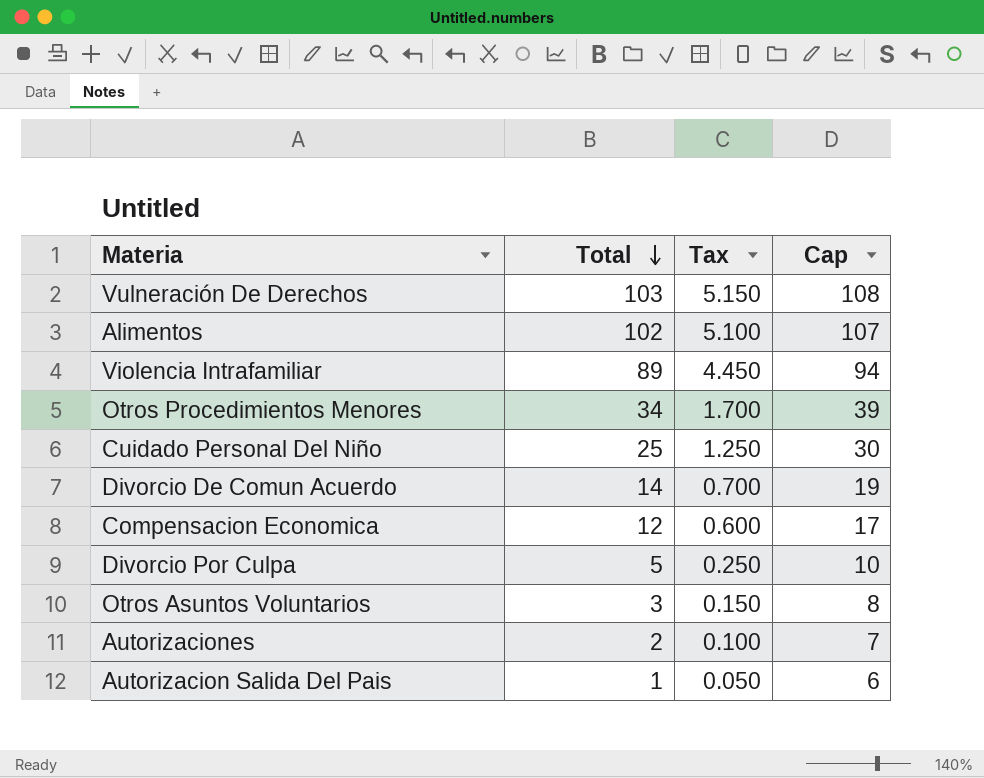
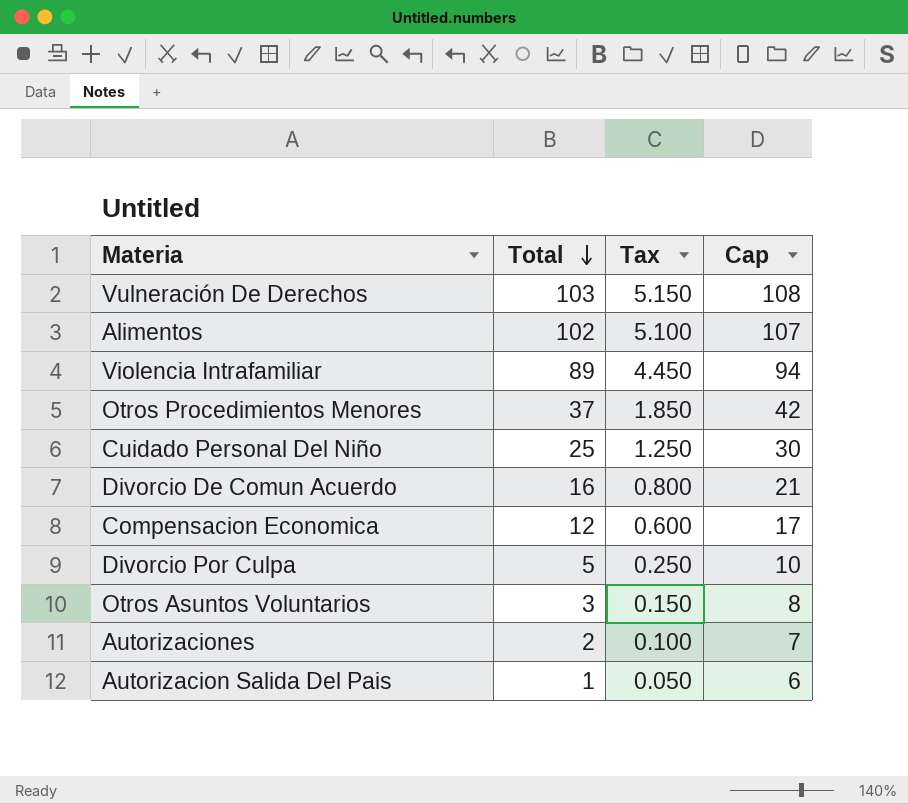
Otros Procedimientos Menores | Total: 34 -> 37
Otros Procedimientos Menores | Tax: 1.700 -> 1.850
Otros Procedimientos Menores | Cap: 39 -> 42
Divorcio De Comun Acuerdo | Total: 14 -> 16
Divorcio De Comun Acuerdo | Tax: 0.700 -> 0.800
Divorcio De Comun Acuerdo | Cap: 19 -> 21

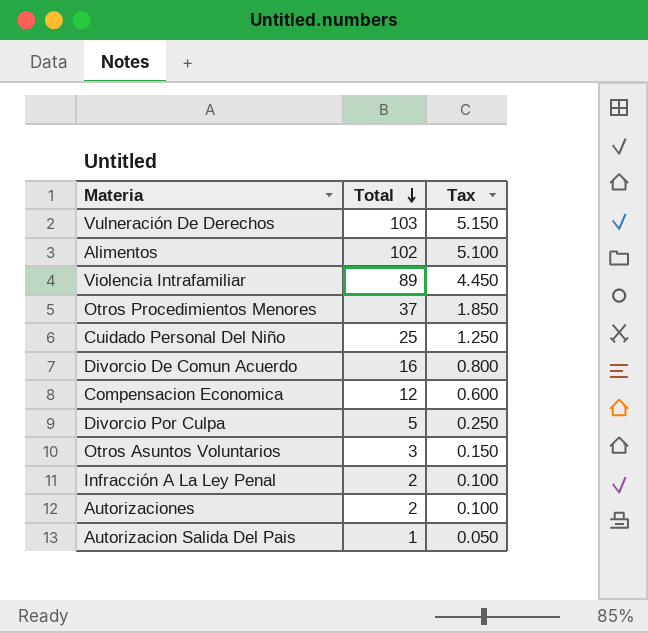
column Cap | formula: [Total] + 5 -> none
row Infracción A La Ley Penal: none -> 2 | 0.100

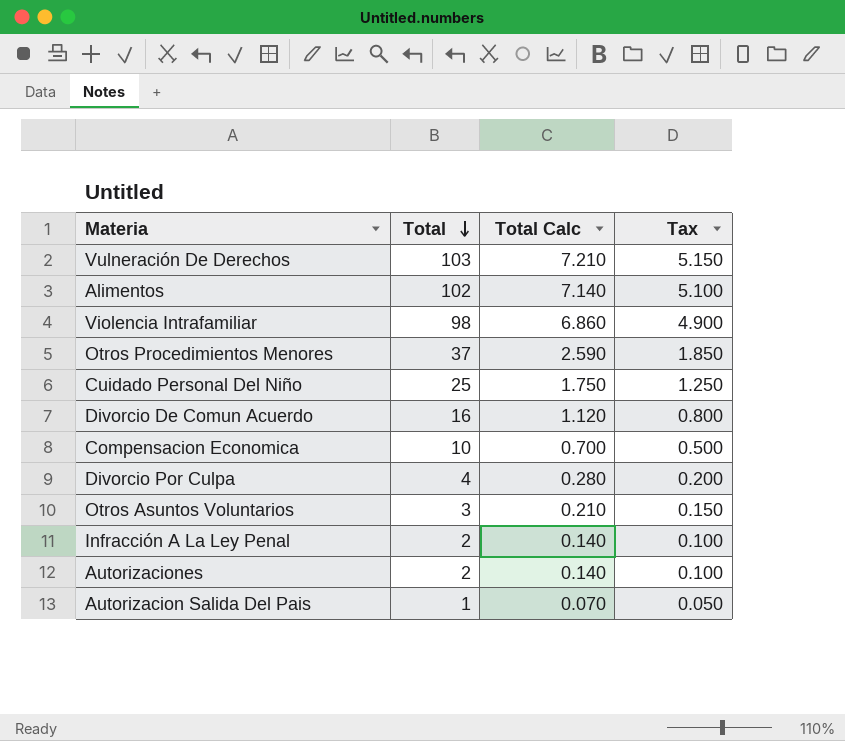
column Total Calc | formula: none -> [Total] * 0.07
Violencia Intrafamiliar | Total: 89 -> 98
Violencia Intrafamiliar | Tax: 4.450 -> 4.900
Compensacion Economica | Total: 12 -> 10
Compensacion Economica | Tax: 0.600 -> 0.500
Divorcio Por Culpa | Total: 5 -> 4
Divorcio Por Culpa | Tax: 0.250 -> 0.200

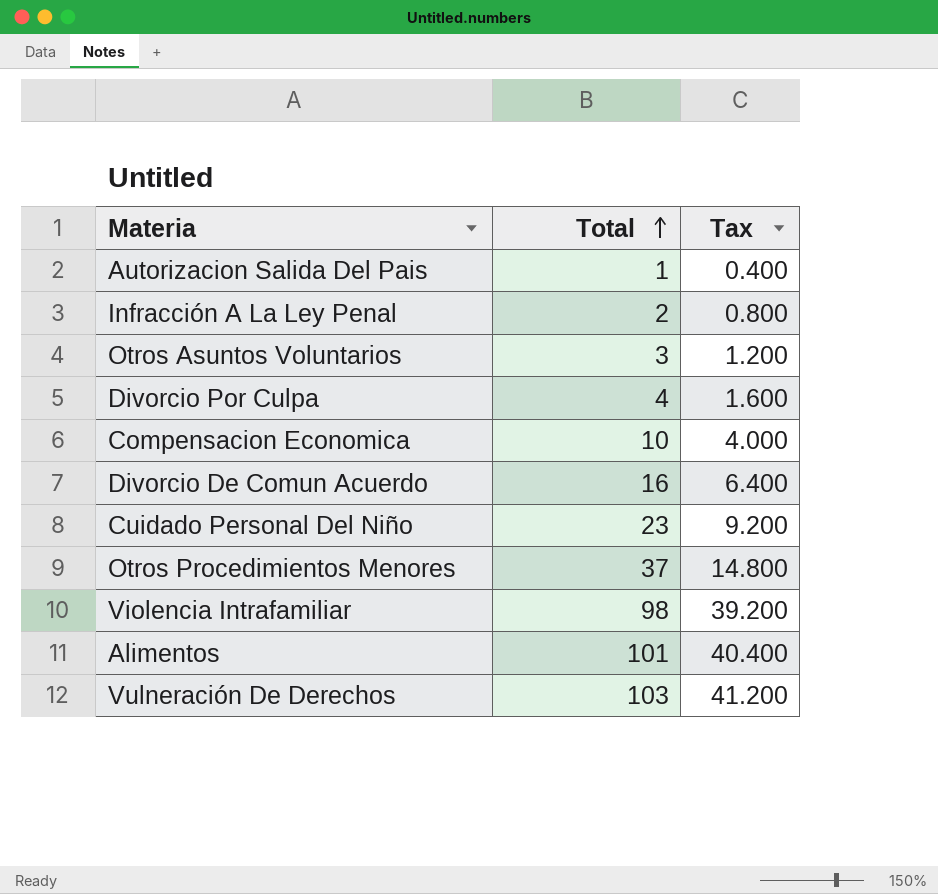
row order: Total descending -> Total ascending
column Total Calc | formula: [Total] * 0.07 -> none
column Tax | formula: [Total] * 0.05 -> [Total] * 0.4
row Autorizaciones: 2 | 0.140 | 0.100 -> none
Cuidado Personal Del Niño | Total: 25 -> 23
Alimentos | Total: 102 -> 101

